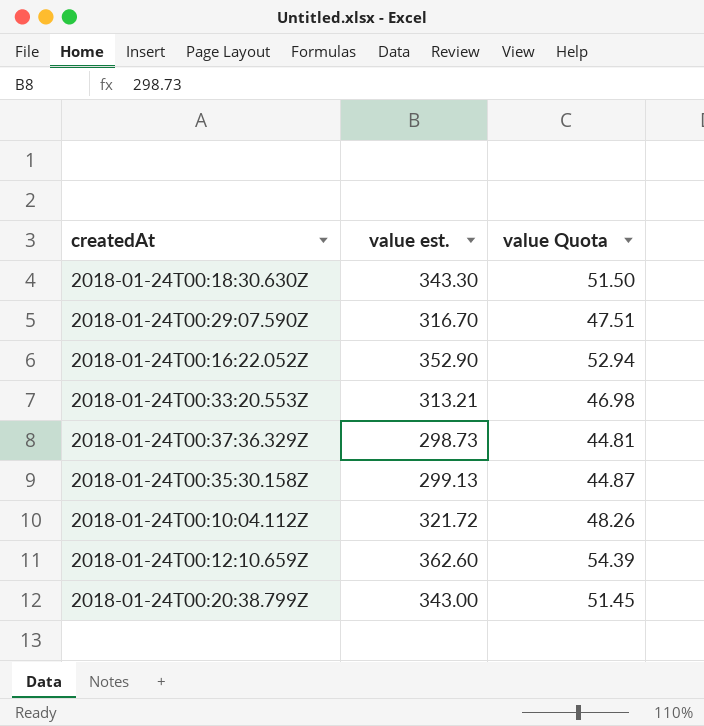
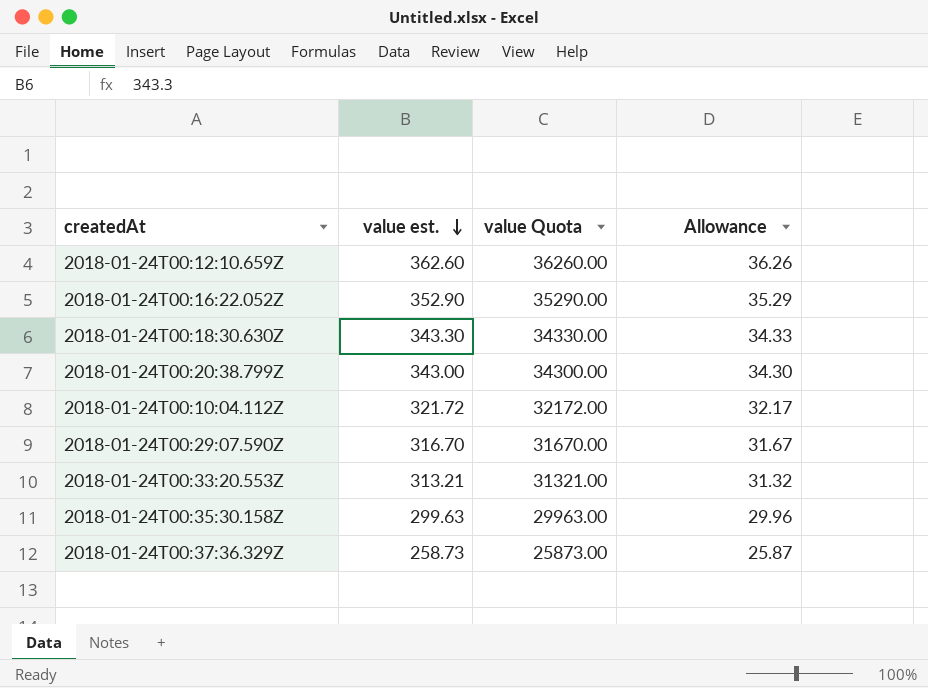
row order: none -> value est. descending
column value Quota | formula: [value est.] * 0.15 -> [value est.] * 100
column Allowance | formula: none -> [value est.] * 0.1
2018-01-24T00:35:30.158Z | value est.: 299.13 -> 299.63
2018-01-24T00:37:36.329Z | value est.: 298.73 -> 258.73

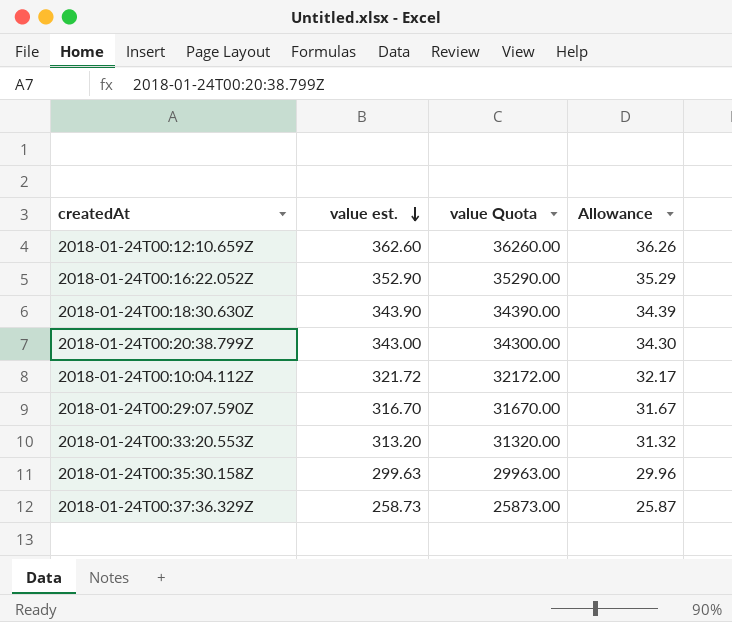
2018-01-24T00:18:30.630Z | value est.: 343.30 -> 343.90
2018-01-24T00:18:30.630Z | value Quota: 34330.00 -> 34390.00
2018-01-24T00:18:30.630Z | Allowance: 34.33 -> 34.39
2018-01-24T00:33:20.553Z | value est.: 313.21 -> 313.20
2018-01-24T00:33:20.553Z | value Quota: 31321.00 -> 31320.00

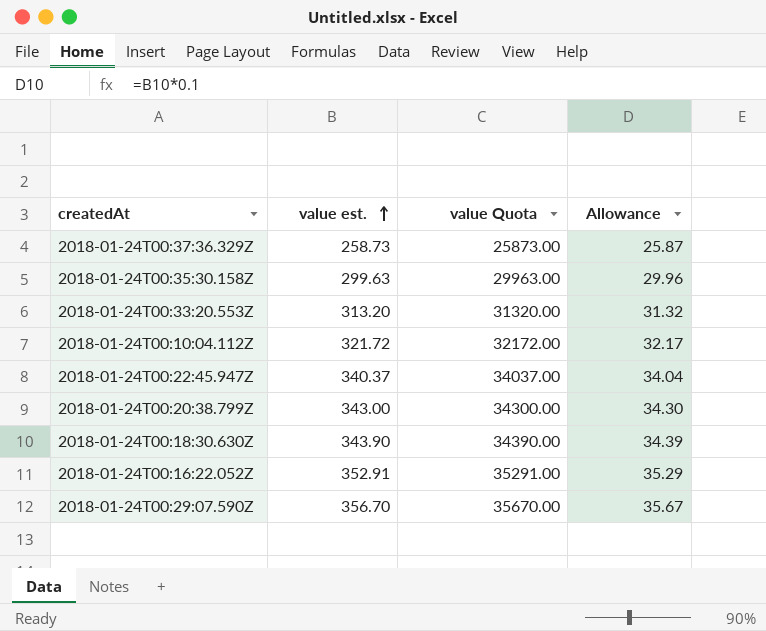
row order: value est. descending -> value est. ascending
row 2018-01-24T00:12:10.659Z: 362.60 | 36260.00 | 36.26 -> none
row 2018-01-24T00:22:45.947Z: none -> 340.37 | 34037.00 | 34.04
2018-01-24T00:16:22.052Z | value est.: 352.90 -> 352.91
2018-01-24T00:16:22.052Z | value Quota: 35290.00 -> 35291.00
2018-01-24T00:29:07.590Z | value est.: 316.70 -> 356.70
2018-01-24T00:29:07.590Z | value Quota: 31670.00 -> 35670.00
2018-01-24T00:29:07.590Z | Allowance: 31.67 -> 35.67

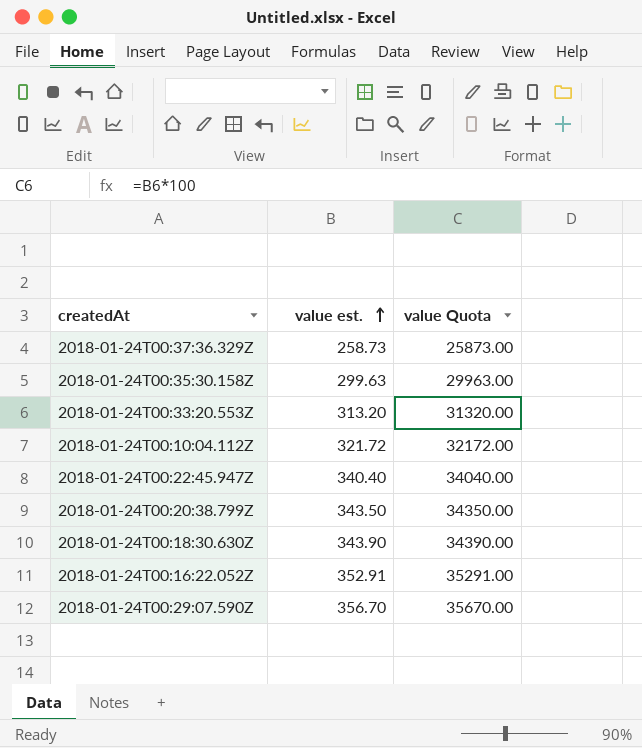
column Allowance | formula: [value est.] * 0.1 -> none
2018-01-24T00:22:45.947Z | value est.: 340.37 -> 340.40
2018-01-24T00:22:45.947Z | value Quota: 34037.00 -> 34040.00
2018-01-24T00:20:38.799Z | value est.: 343.00 -> 343.50
2018-01-24T00:20:38.799Z | value Quota: 34300.00 -> 34350.00

